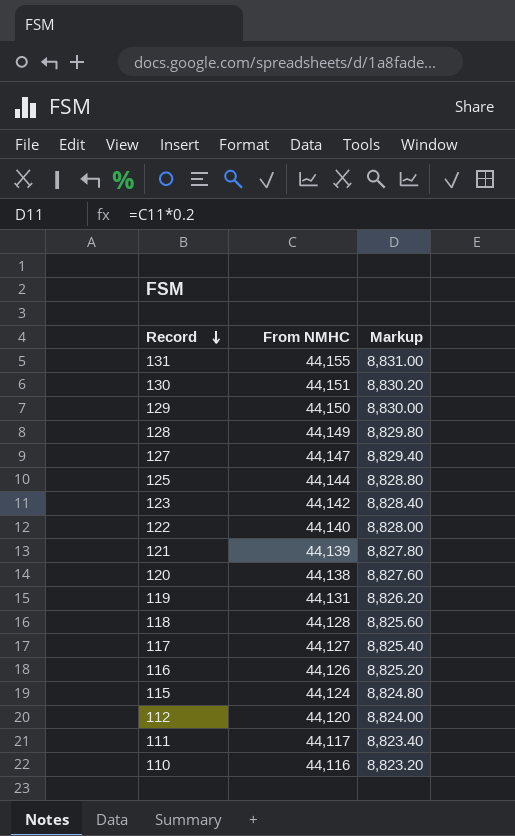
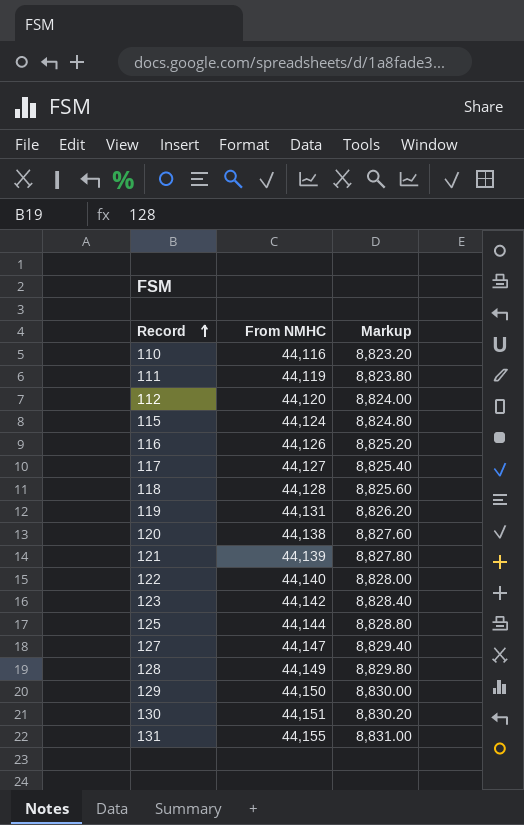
row order: Record descending -> Record ascending
111 | From NMHC: 44,117 -> 44,119
111 | Markup: 8,823.40 -> 8,823.80

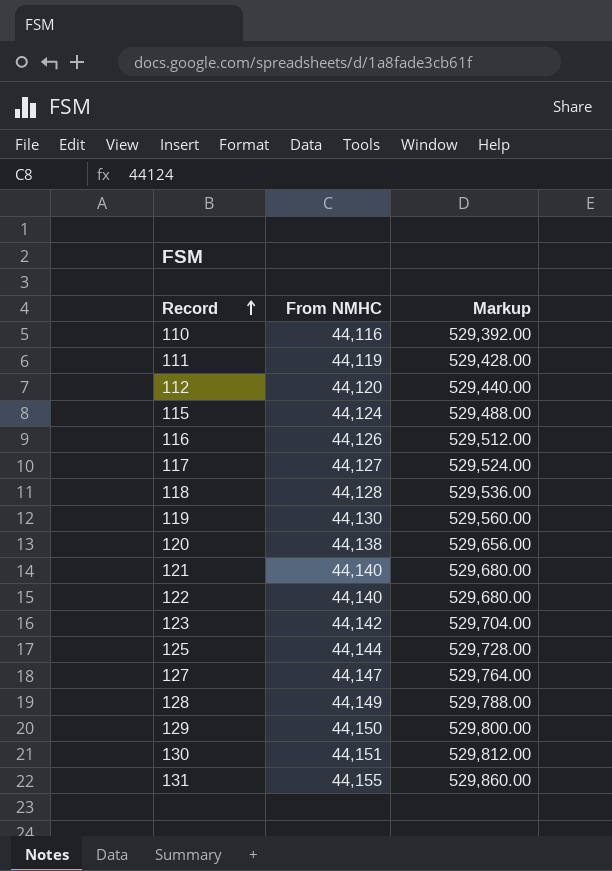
column Markup | formula: [From NMHC] * 0.2 -> [From NMHC] * 12
119 | From NMHC: 44,131 -> 44,130
121 | From NMHC: 44,139 -> 44,140

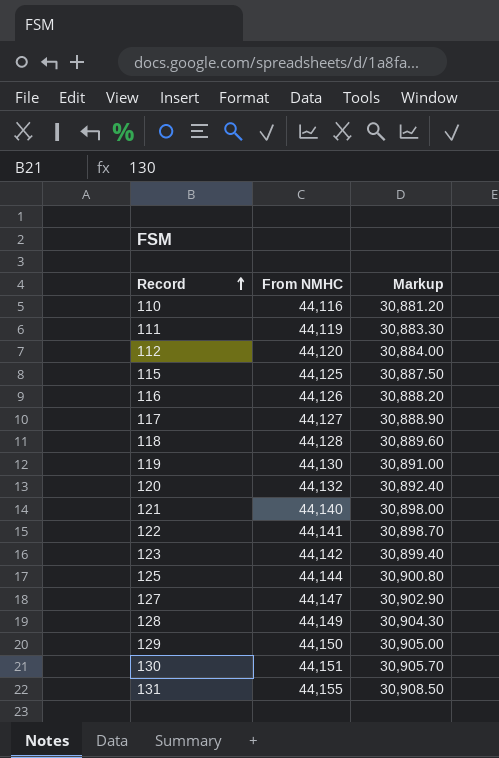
column Markup | formula: [From NMHC] * 12 -> [From NMHC] * 0.7
115 | From NMHC: 44,124 -> 44,125
120 | From NMHC: 44,138 -> 44,132
122 | From NMHC: 44,140 -> 44,141

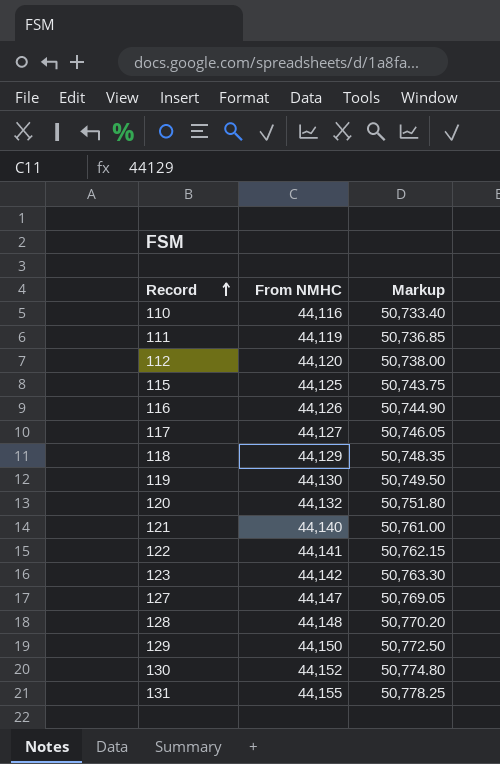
column Markup | formula: [From NMHC] * 0.7 -> [From NMHC] * 1.15
row 125: 44,144 | 30,900.80 -> none
118 | From NMHC: 44,128 -> 44,129
128 | From NMHC: 44,149 -> 44,148
130 | From NMHC: 44,151 -> 44,152

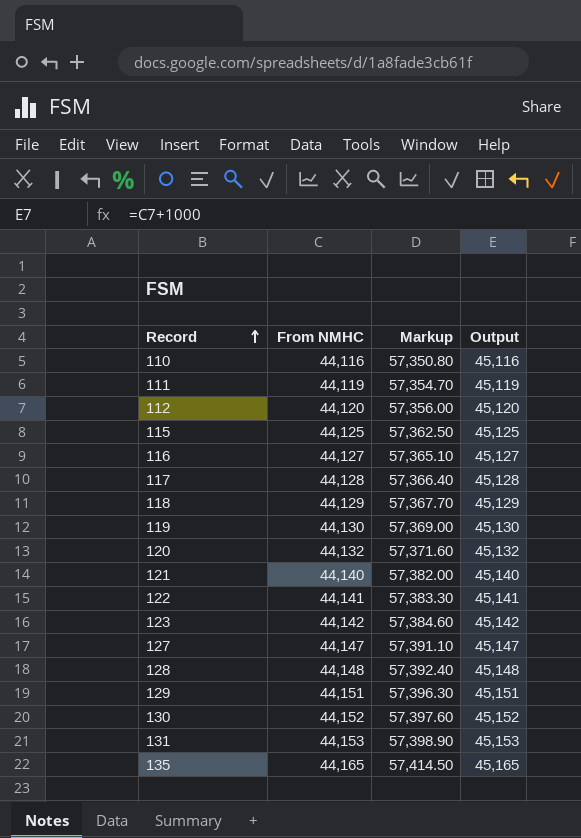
column Markup | formula: [From NMHC] * 1.15 -> [From NMHC] * 1.3
column Output | formula: none -> [From NMHC] + 1000
116 | From NMHC: 44,126 -> 44,127
117 | From NMHC: 44,127 -> 44,128
129 | From NMHC: 44,150 -> 44,151
131 | From NMHC: 44,155 -> 44,153
row 135: none -> 44,165 | 57,414.50 | 45,165

